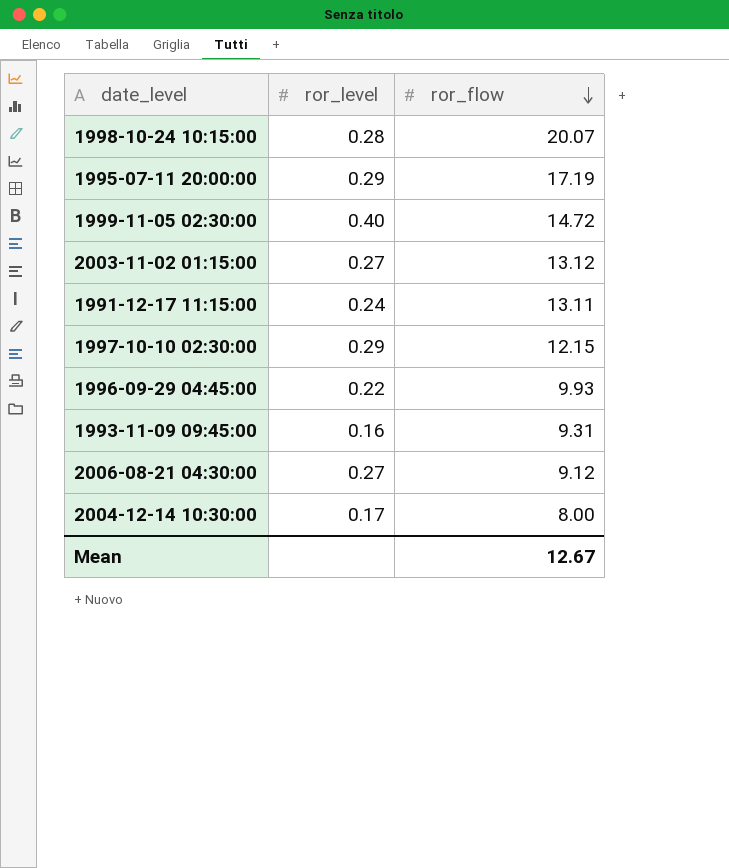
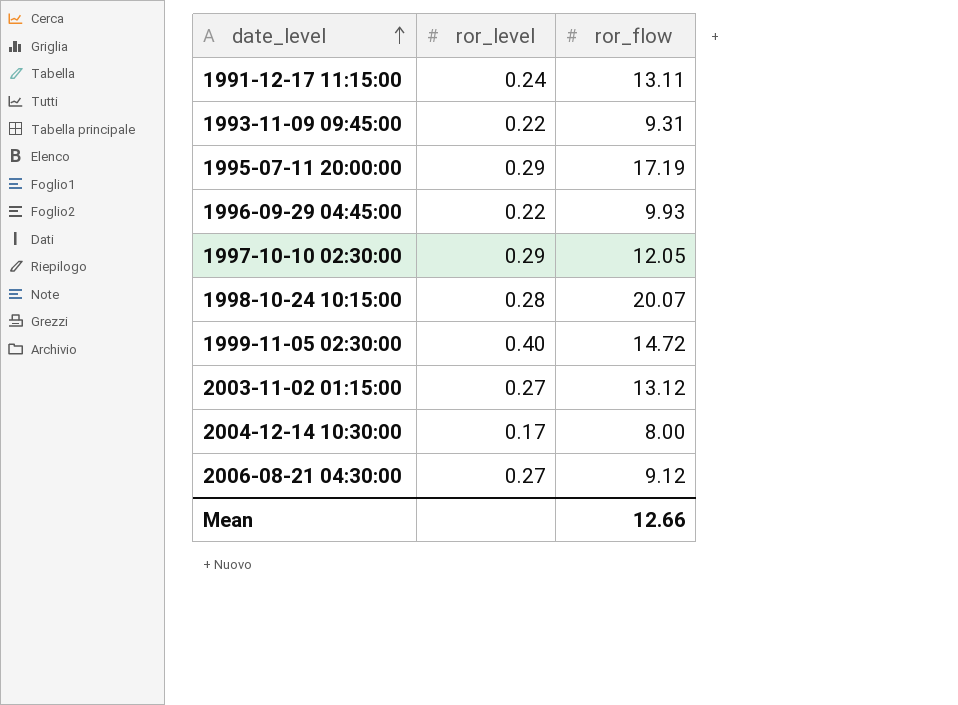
row order: ror_flow descending -> date_level ascending
1993-11-09 09:45:00 | ror_level: 0.16 -> 0.22
1997-10-10 02:30:00 | ror_flow: 12.15 -> 12.05
Mean | ror_flow: 12.67 -> 12.66

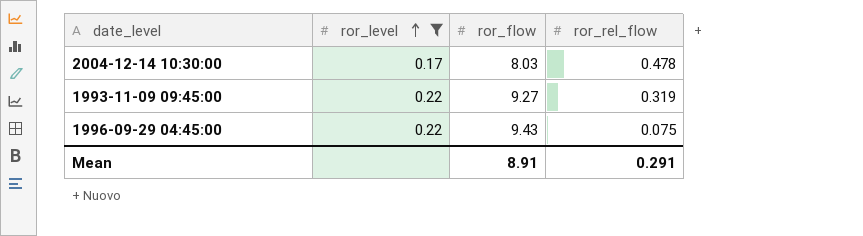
filter: none -> ror_level <= 0.22
row order: date_level ascending -> ror_level ascending
column ror_rel_flow | position: none -> 4
2004-12-14 10:30:00 | ror_flow: 8.00 -> 8.03
1993-11-09 09:45:00 | ror_flow: 9.31 -> 9.27
1996-09-29 04:45:00 | ror_flow: 9.93 -> 9.43
Mean | ror_flow: 12.66 -> 8.91

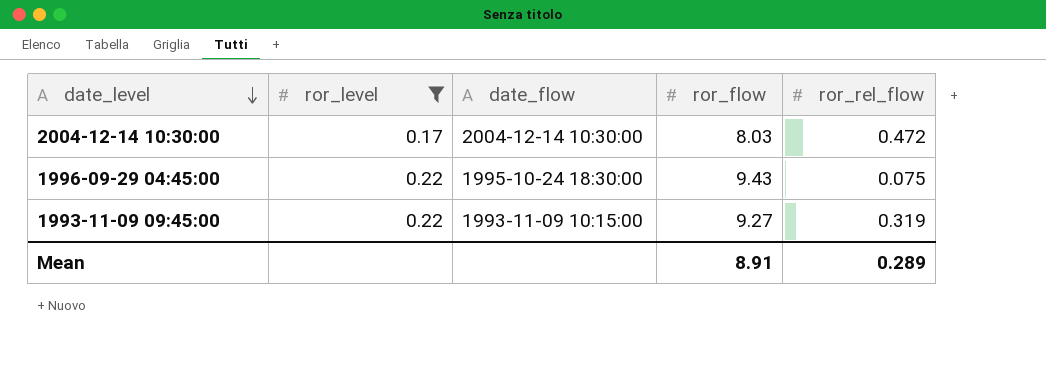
row order: ror_level ascending -> date_level descending
column date_flow | position: none -> 3
2004-12-14 10:30:00 | ror_rel_flow: 0.478 -> 0.472
Mean | ror_rel_flow: 0.291 -> 0.289

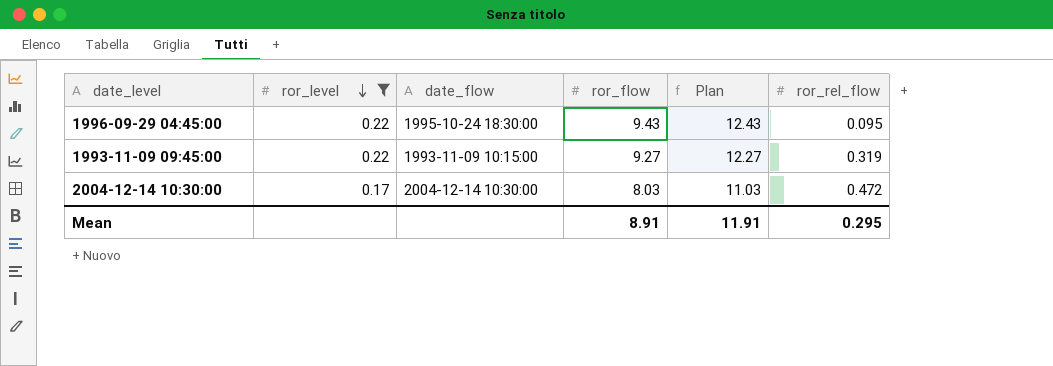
row order: date_level descending -> ror_level descending
column Plan | formula: none -> [ror_flow] + 3
1996-09-29 04:45:00 | ror_rel_flow: 0.075 -> 0.095
Mean | ror_rel_flow: 0.289 -> 0.295

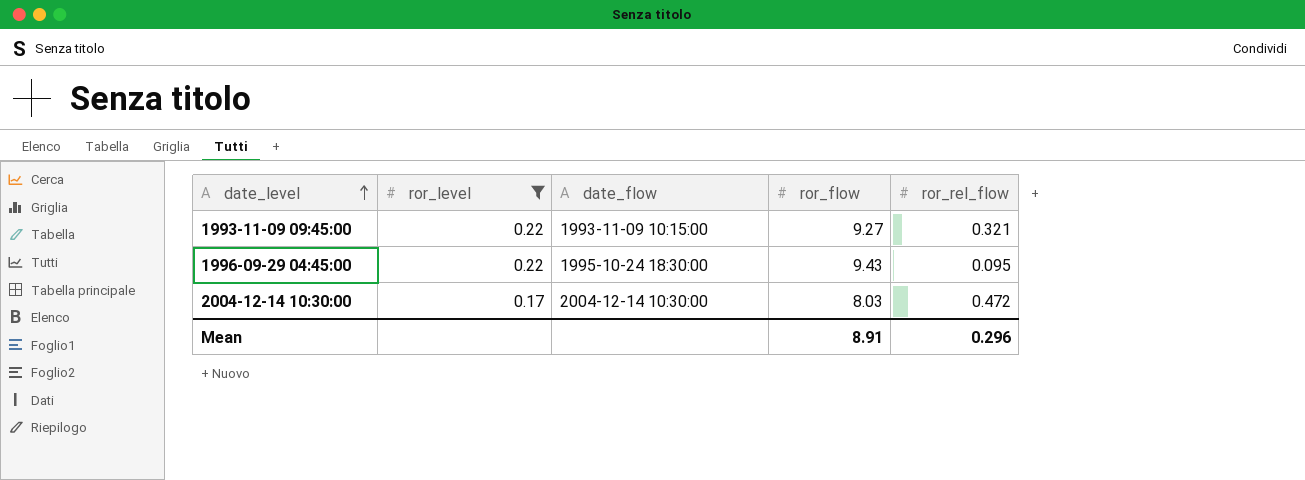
row order: ror_level descending -> date_level ascending
column Plan | formula: [ror_flow] + 3 -> none
1993-11-09 09:45:00 | ror_rel_flow: 0.319 -> 0.321
Mean | ror_rel_flow: 0.295 -> 0.296

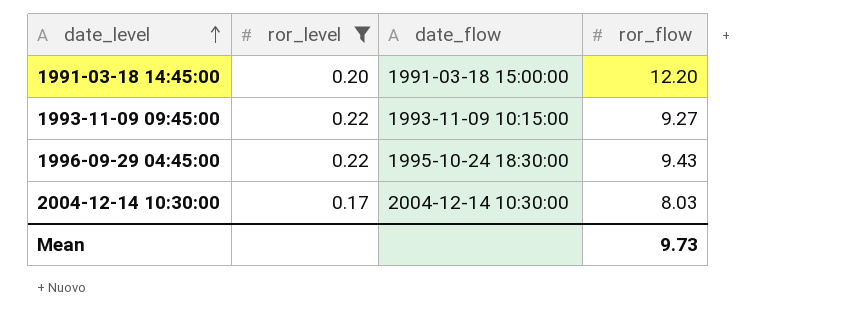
column ror_rel_flow | position: 5 -> none
row 1991-03-18 14:45:00: none -> 0.20 | 1991-03-18 15:00:00 | 12.20
Mean | ror_flow: 8.91 -> 9.73

